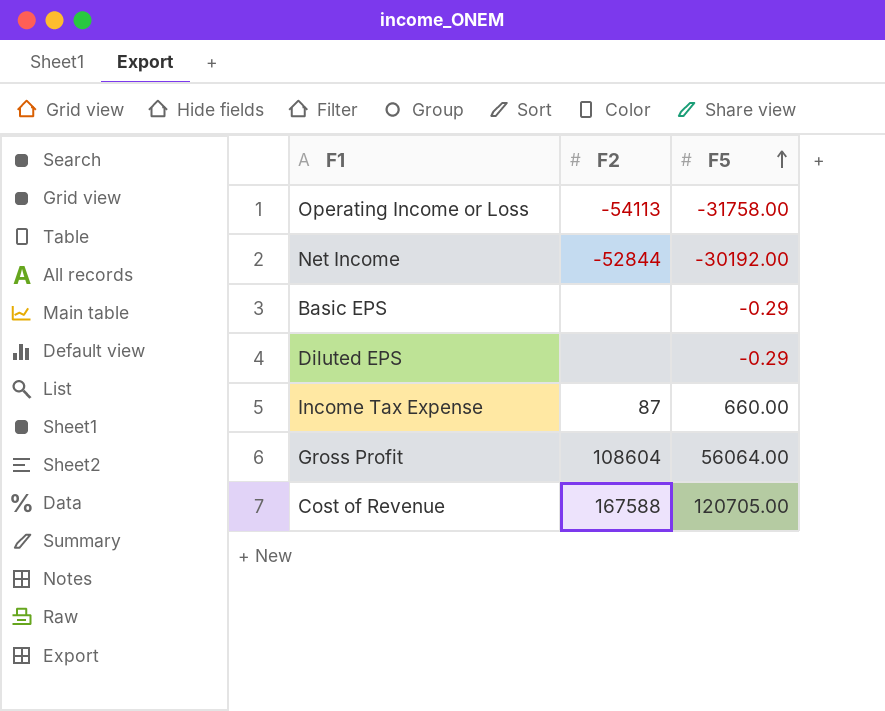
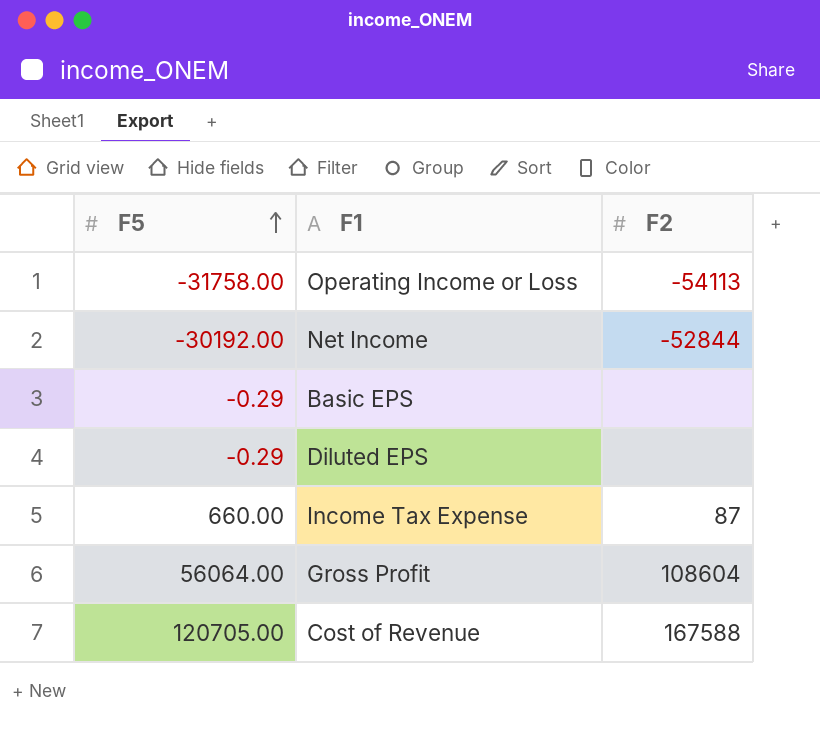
column F5 | position: 3 -> 1

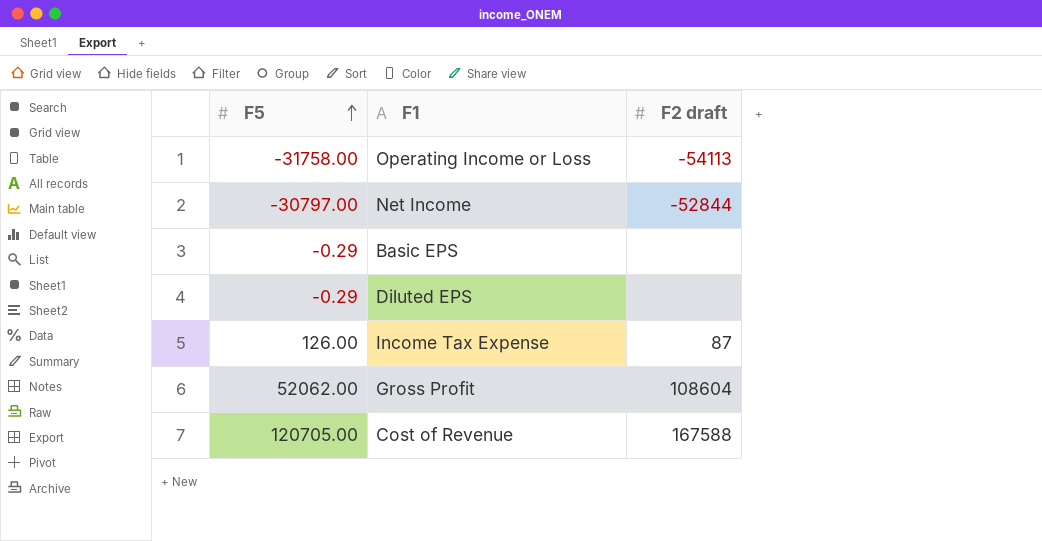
column name: F2 -> F2 draft
Net Income | F5: -30192.00 -> -30797.00
Income Tax Expense | F5: 660.00 -> 126.00
Gross Profit | F5: 56064.00 -> 52062.00

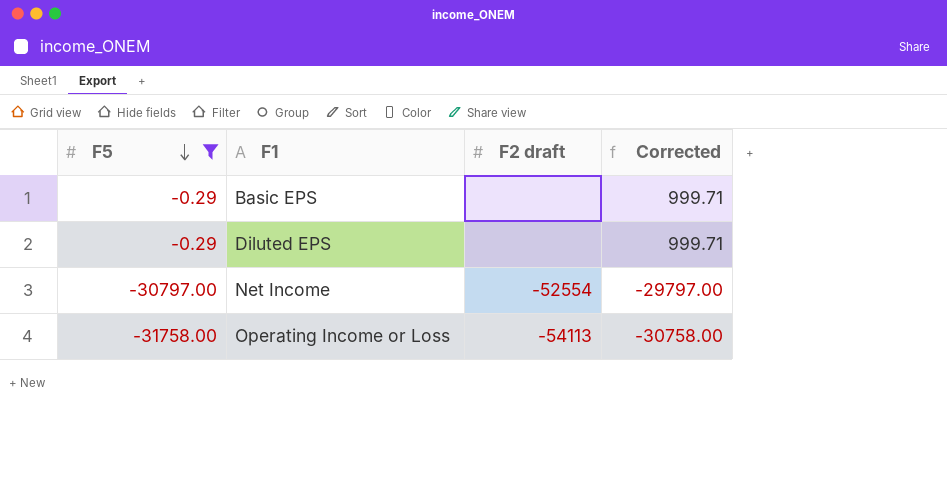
filter: none -> F5 <= -0.29
row order: F5 ascending -> F5 descending
column Corrected | formula: none -> [F5] + 1000
Net Income | F2 draft: -52844 -> -52554

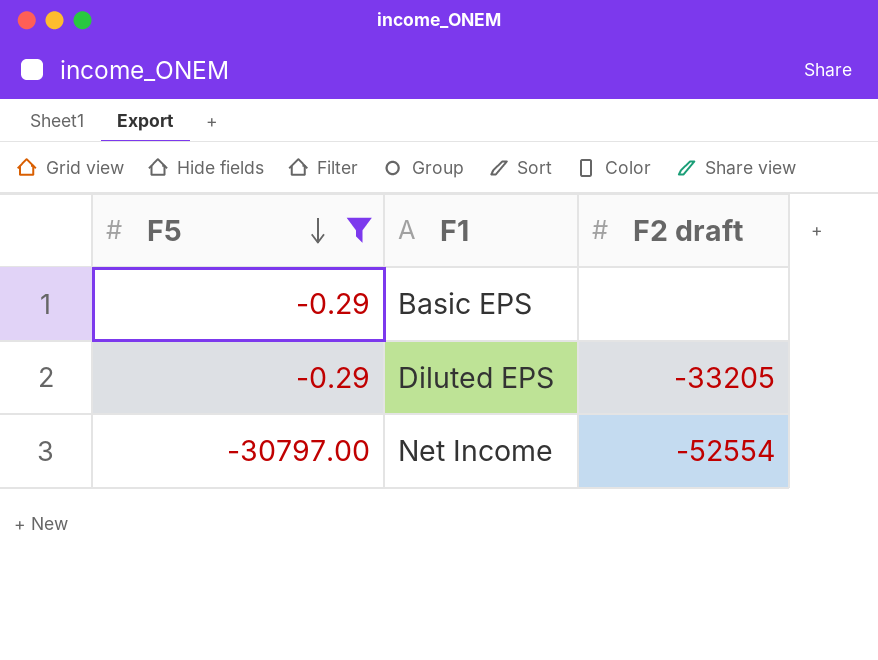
column Corrected | formula: [F5] + 1000 -> none
row Operating Income or Loss: -31758.00 | -54113 | -30758.00 -> none
Diluted EPS | F2 draft: none -> -33205

